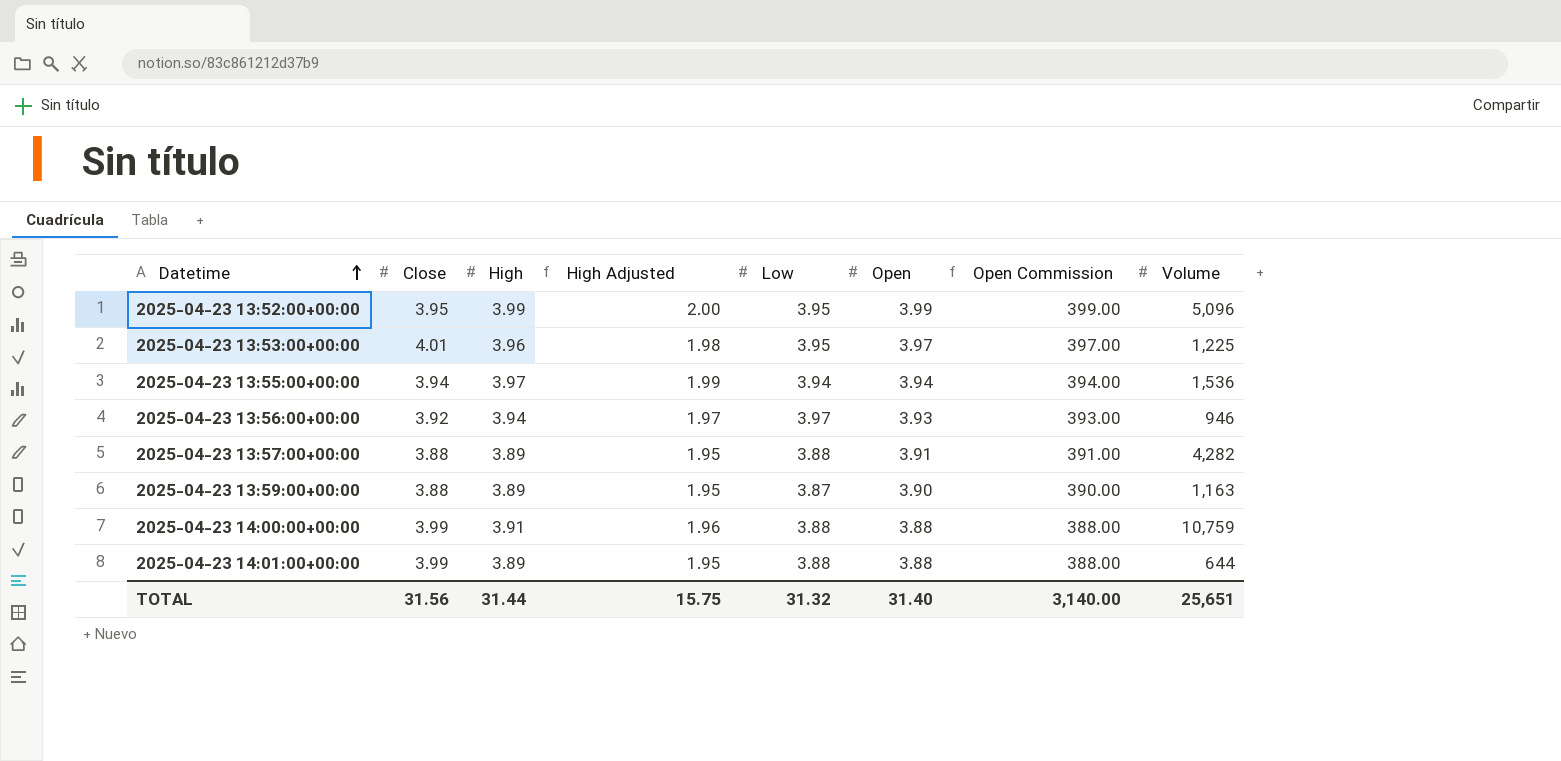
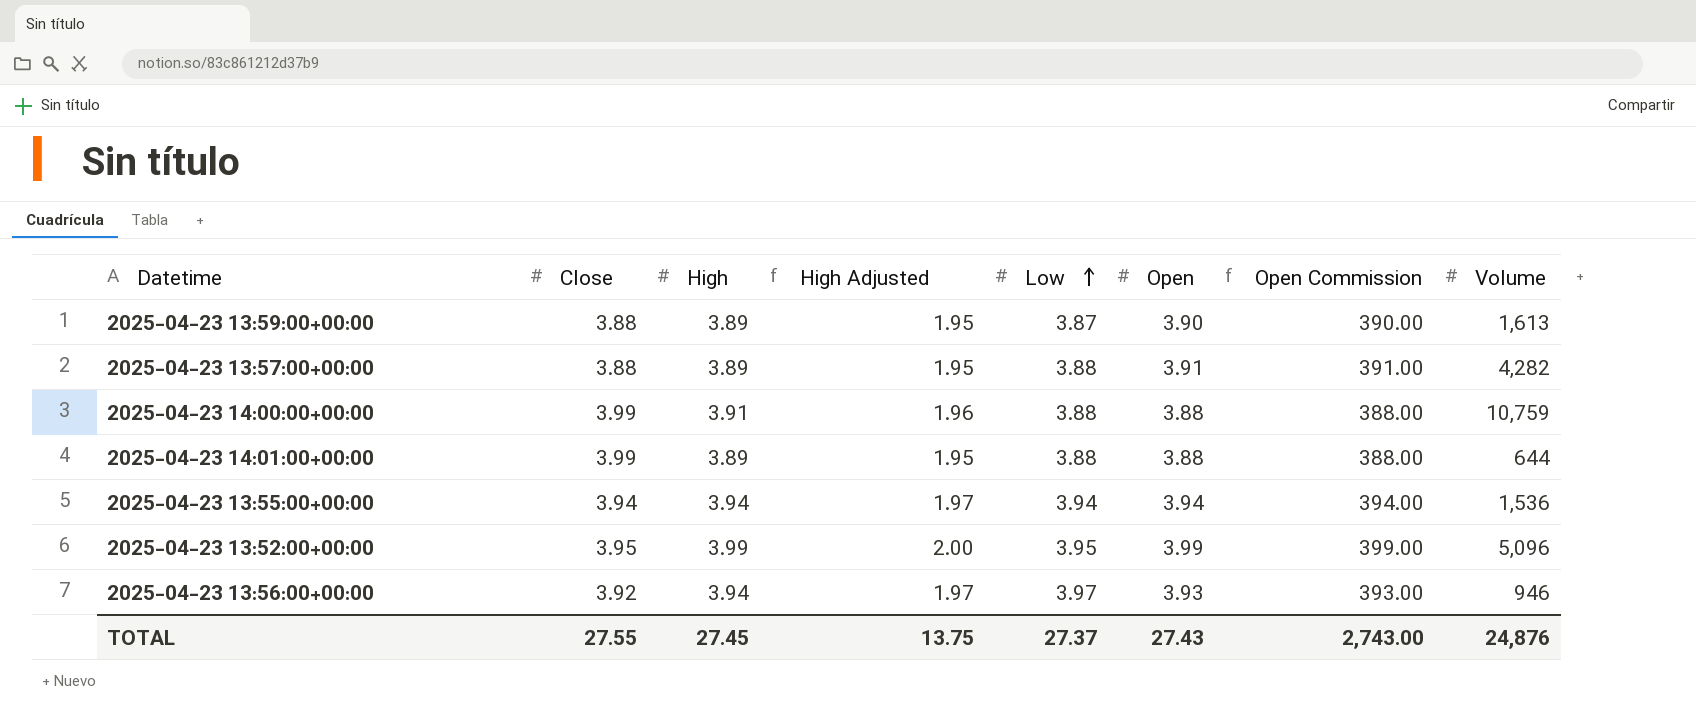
row order: Datetime ascending -> Low ascending
row 2025-04-23 13:53:00+00:00: 4.01 | 3.96 | 1.98 | 3.95 | 3.97 | 397.00 | 1,225 -> none
2025-04-23 13:59:00+00:00 | Volume: 1,163 -> 1,613
2025-04-23 13:55:00+00:00 | High: 3.97 -> 3.94
2025-04-23 13:55:00+00:00 | High Adjusted: 1.99 -> 1.97
TOTAL | Close: 31.56 -> 27.55
TOTAL | High: 31.44 -> 27.45
TOTAL | High Adjusted: 15.75 -> 13.75
TOTAL | Low: 31.32 -> 27.37
TOTAL | Open: 31.40 -> 27.43
TOTAL | Open Commission: 3,140.00 -> 2,743.00
TOTAL | Volume: 25,651 -> 24,876

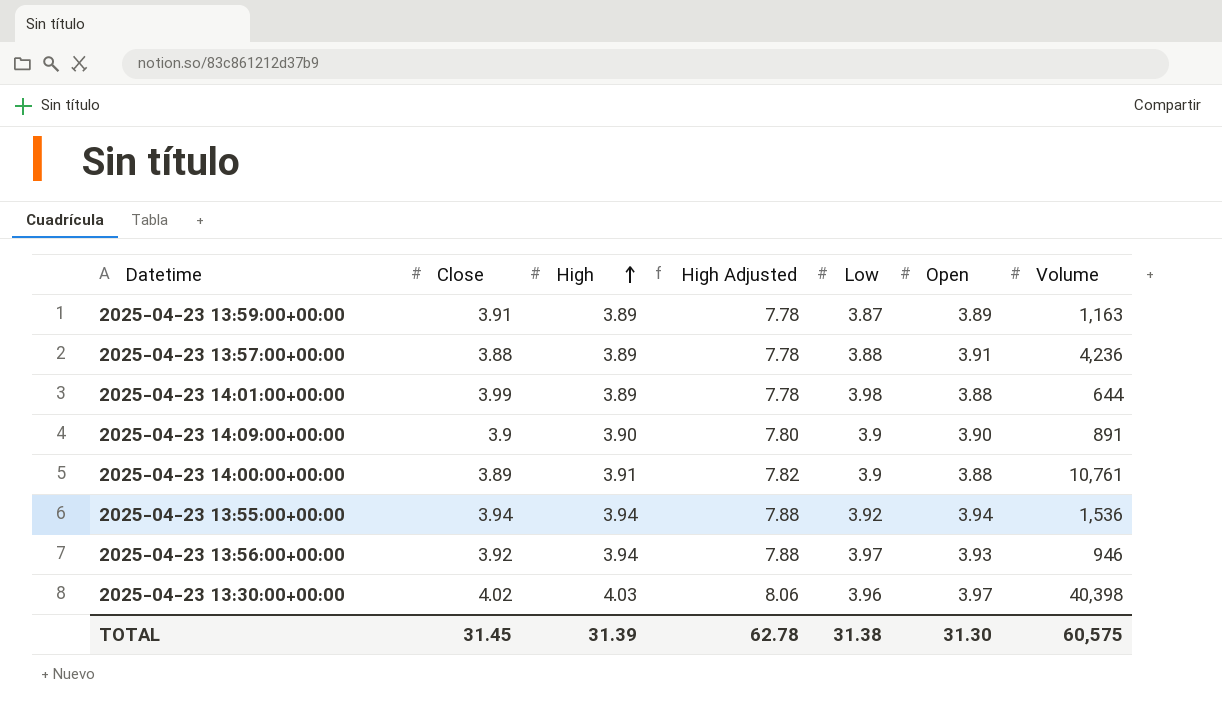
row order: Low ascending -> High ascending
column Open Commission | formula: [Open] * 100 -> none
column High Adjusted | formula: [High] * 0.5 -> [High] * 2
row 2025-04-23 13:52:00+00:00: 3.95 | 3.99 | 2.00 | 3.95 | 3.99 | 399.00 | 5,096 -> none
2025-04-23 13:59:00+00:00 | Close: 3.88 -> 3.91
2025-04-23 13:59:00+00:00 | Open: 3.90 -> 3.89
2025-04-23 13:59:00+00:00 | Volume: 1,613 -> 1,163
2025-04-23 13:57:00+00:00 | Volume: 4,282 -> 4,236
2025-04-23 14:01:00+00:00 | Low: 3.88 -> 3.98
row 2025-04-23 14:09:00+00:00: none -> 3.9 | 3.90 | 7.80 | 3.9 | 3.90 | 891
2025-04-23 14:00:00+00:00 | Close: 3.99 -> 3.89
2025-04-23 14:00:00+00:00 | Low: 3.88 -> 3.9
2025-04-23 14:00:00+00:00 | Volume: 10,759 -> 10,761
2025-04-23 13:55:00+00:00 | Low: 3.94 -> 3.92
row 2025-04-23 13:30:00+00:00: none -> 4.02 | 4.03 | 8.06 | 3.96 | 3.97 | 40,398
TOTAL | Close: 27.55 -> 31.45
TOTAL | High: 27.45 -> 31.39
TOTAL | High Adjusted: 13.75 -> 62.78
TOTAL | Low: 27.37 -> 31.38
TOTAL | Open: 27.43 -> 31.30
TOTAL | Volume: 24,876 -> 60,575

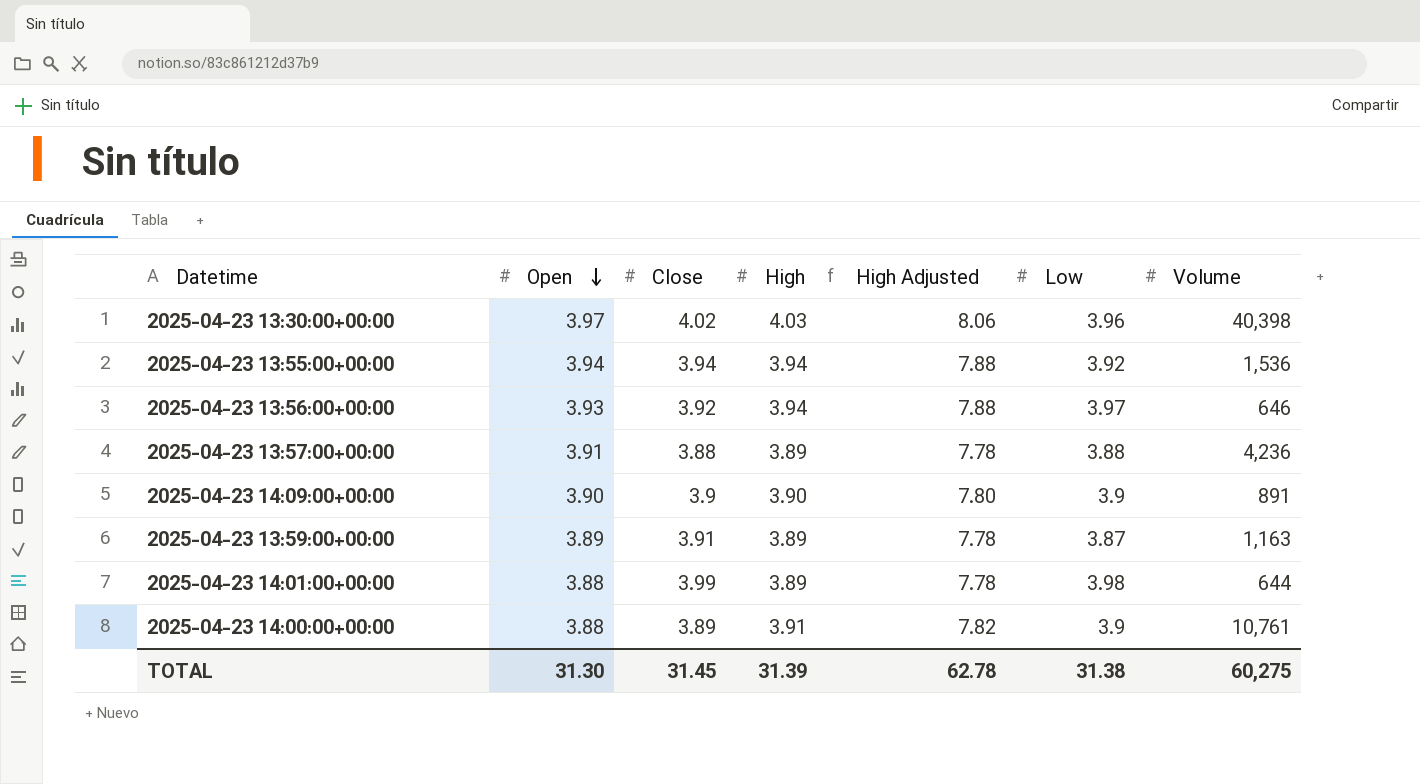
row order: High ascending -> Open descending
column Open | position: 6 -> 2
2025-04-23 13:56:00+00:00 | Volume: 946 -> 646
TOTAL | Volume: 60,575 -> 60,275

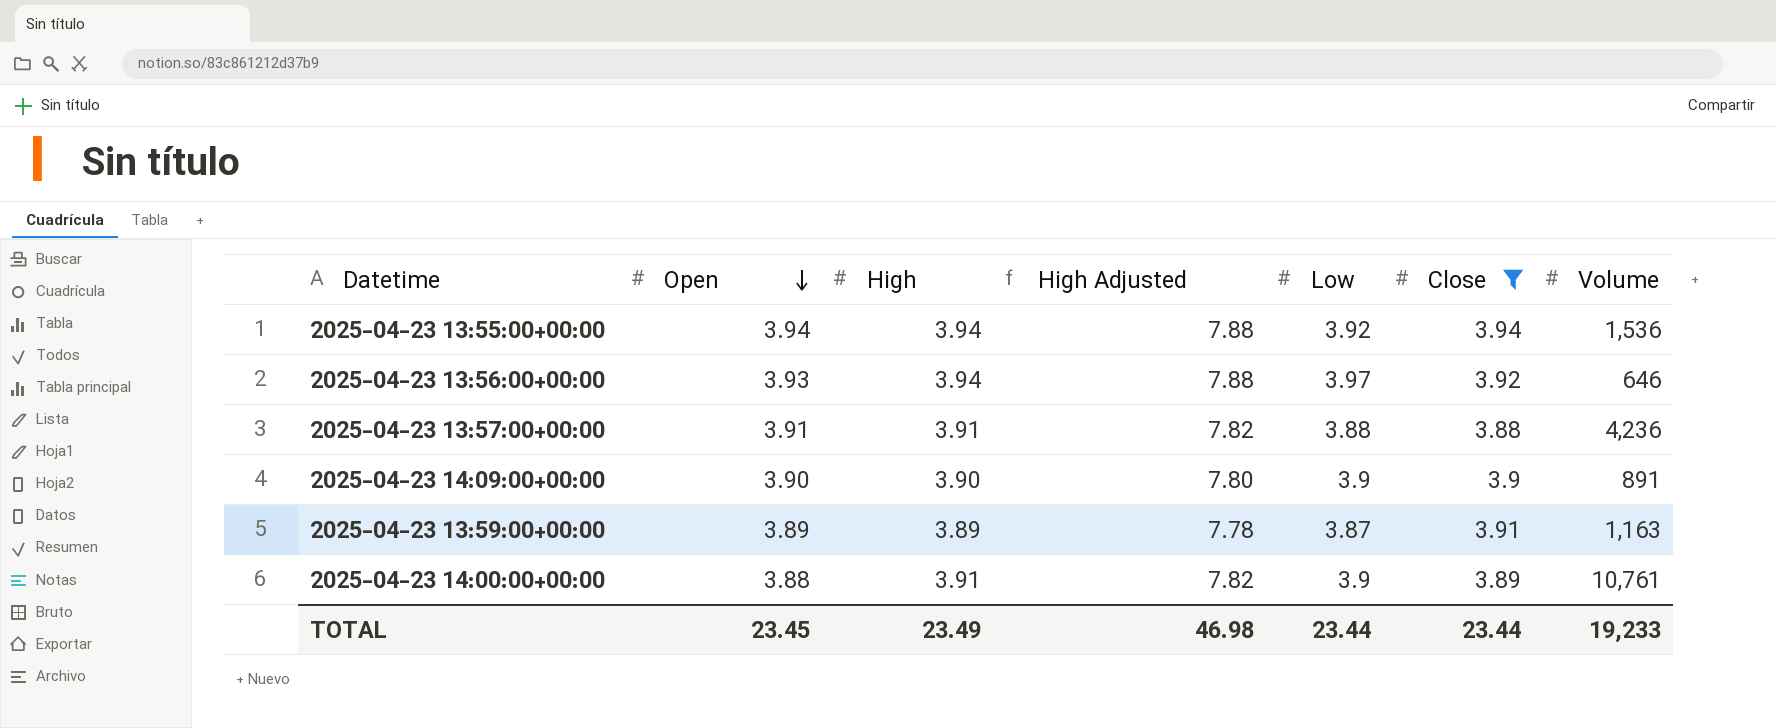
filter: none -> Close <= 3.94
column Close | position: 3 -> 6
2025-04-23 13:57:00+00:00 | High: 3.89 -> 3.91
2025-04-23 13:57:00+00:00 | High Adjusted: 7.78 -> 7.82
TOTAL | Open: 31.30 -> 23.45
TOTAL | High: 31.39 -> 23.49
TOTAL | High Adjusted: 62.78 -> 46.98
TOTAL | Low: 31.38 -> 23.44
TOTAL | Close: 31.45 -> 23.44
TOTAL | Volume: 60,275 -> 19,233

